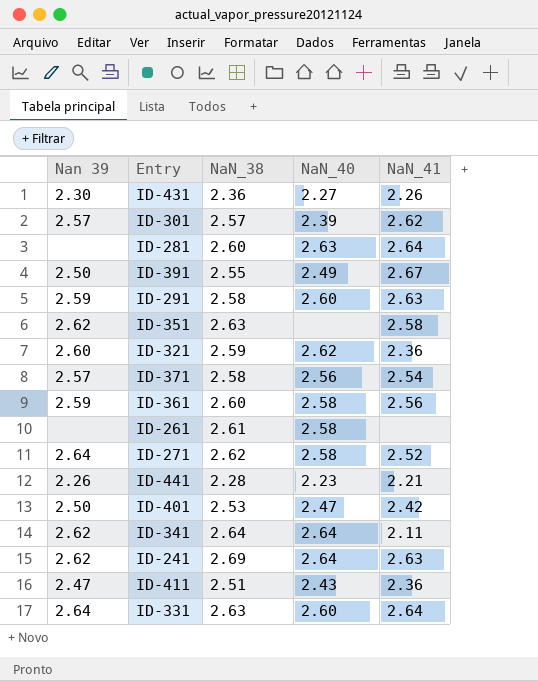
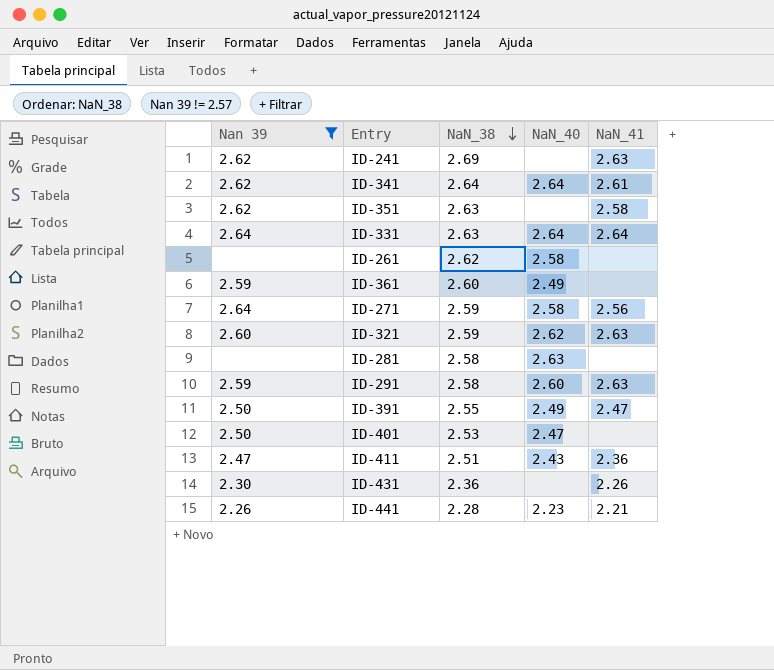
filter: none -> Nan 39 != 2.57
row order: none -> NaN_38 descending
ID-241 | NaN_40: 2.64 -> none
ID-341 | NaN_41: 2.11 -> 2.61
ID-331 | NaN_40: 2.60 -> 2.64
ID-261 | NaN_38: 2.61 -> 2.62
ID-361 | NaN_40: 2.58 -> 2.49
ID-361 | NaN_41: 2.56 -> none
ID-271 | NaN_38: 2.62 -> 2.59
ID-271 | NaN_41: 2.52 -> 2.56
ID-321 | NaN_41: 2.36 -> 2.63
ID-281 | NaN_38: 2.60 -> 2.58
ID-281 | NaN_41: 2.64 -> none
ID-391 | NaN_41: 2.67 -> 2.47
ID-401 | NaN_41: 2.42 -> none
ID-431 | NaN_40: 2.27 -> none

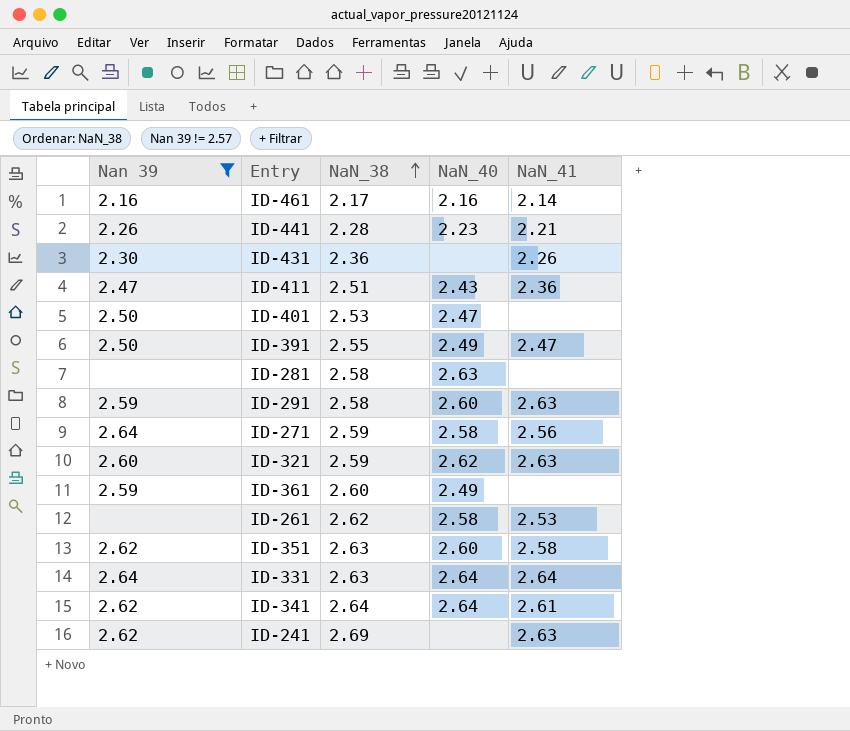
row order: NaN_38 descending -> NaN_38 ascending
row ID-461: none -> 2.16 | 2.17 | 2.16 | 2.14
ID-261 | NaN_41: none -> 2.53
ID-351 | NaN_40: none -> 2.60

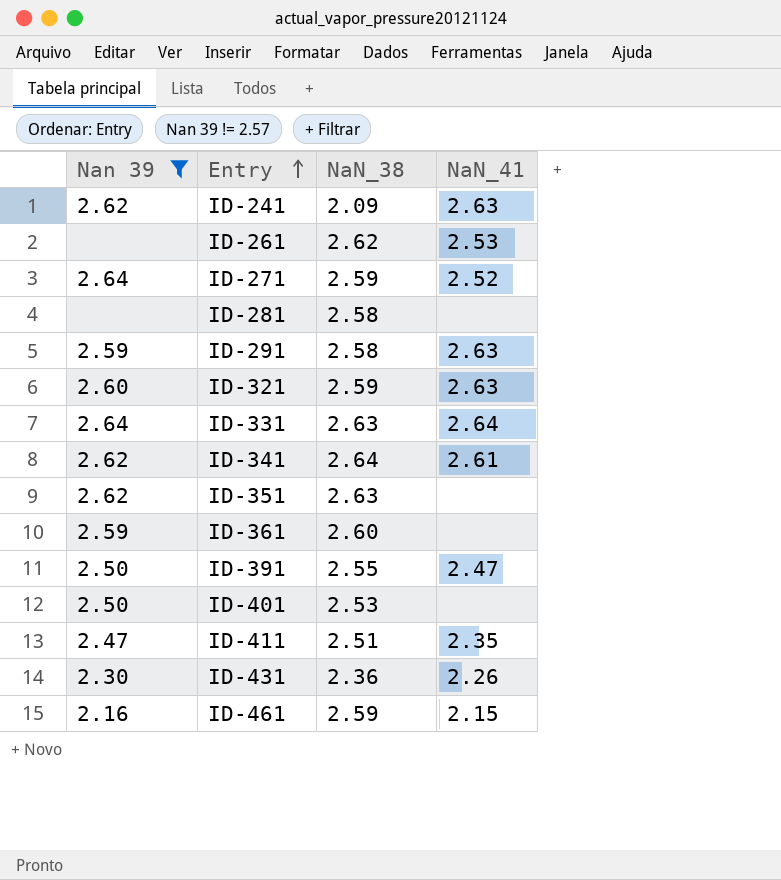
row order: NaN_38 ascending -> Entry ascending
column NaN_40 | position: 4 -> none
row ID-441: 2.26 | 2.28 | 2.23 | 2.21 -> none
ID-241 | NaN_38: 2.69 -> 2.09
ID-271 | NaN_41: 2.56 -> 2.52
ID-351 | NaN_41: 2.58 -> none
ID-411 | NaN_41: 2.36 -> 2.35
ID-461 | NaN_38: 2.17 -> 2.59
ID-461 | NaN_41: 2.14 -> 2.15

